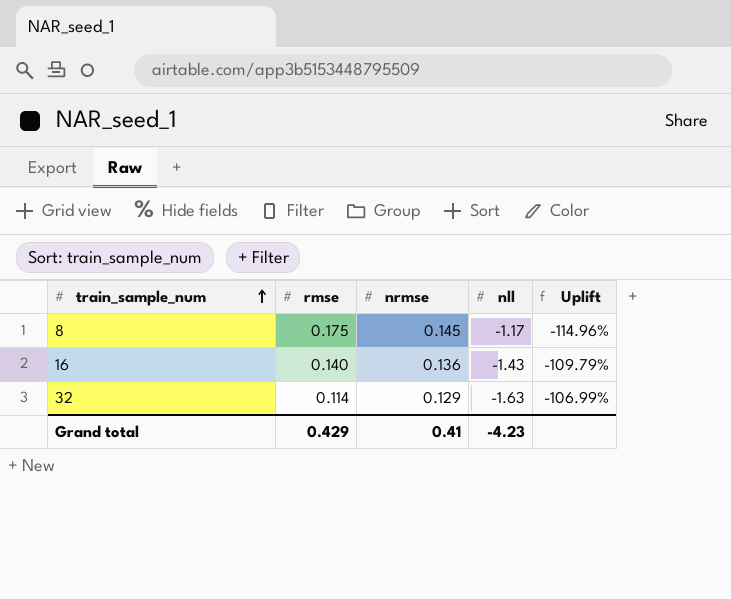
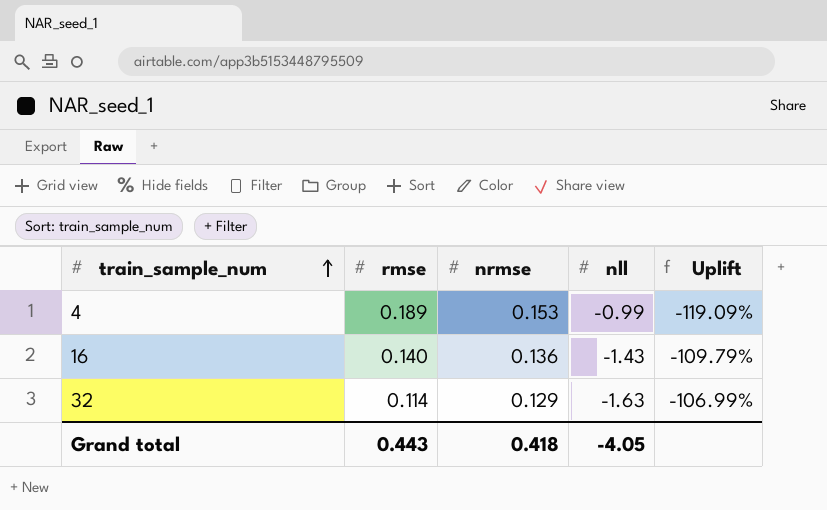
row 8: 0.175 | 0.145 | -1.17 | -114.96% -> none
row 4: none -> 0.189 | 0.153 | -0.99 | -119.09%
Grand total | rmse: 0.429 -> 0.443
Grand total | nrmse: 0.41 -> 0.418
Grand total | nll: -4.23 -> -4.05

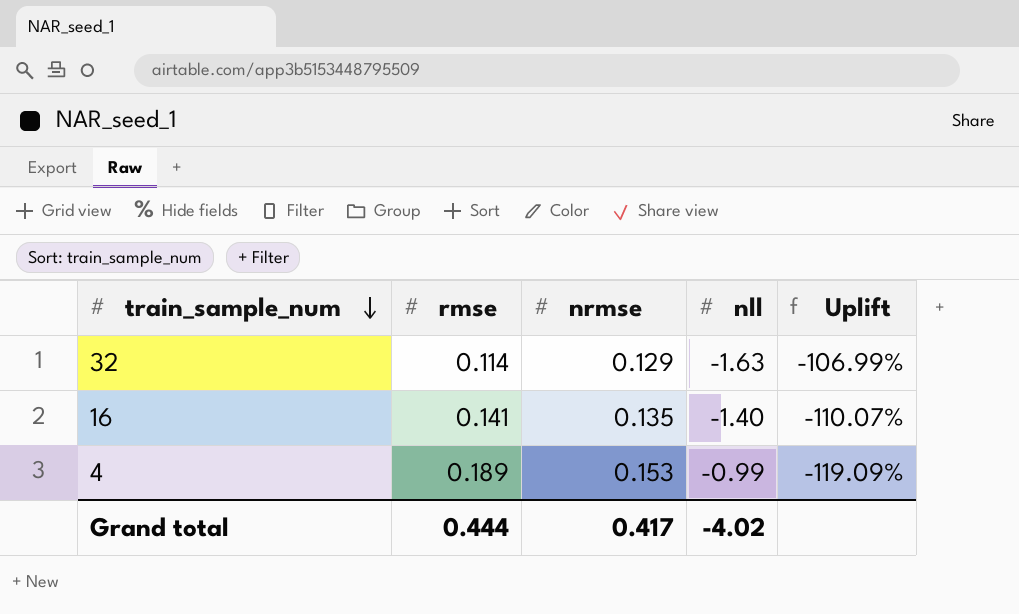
row order: train_sample_num ascending -> train_sample_num descending
16 | rmse: 0.140 -> 0.141
16 | nrmse: 0.136 -> 0.135
16 | nll: -1.43 -> -1.40
16 | Uplift: -109.79% -> -110.07%
Grand total | rmse: 0.443 -> 0.444
Grand total | nrmse: 0.418 -> 0.417
Grand total | nll: -4.05 -> -4.02

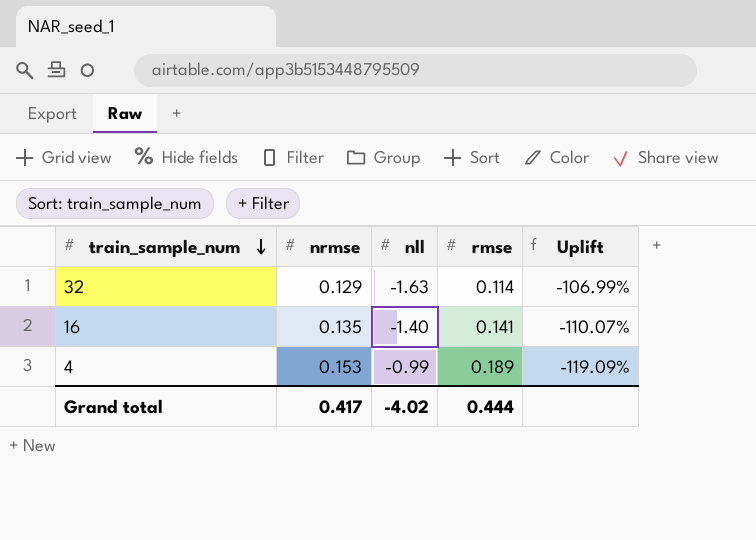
column rmse | position: 2 -> 4

